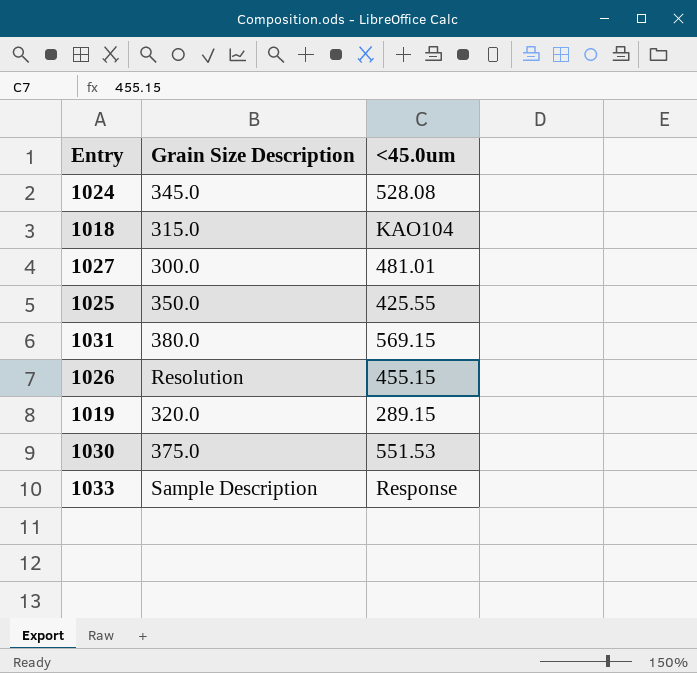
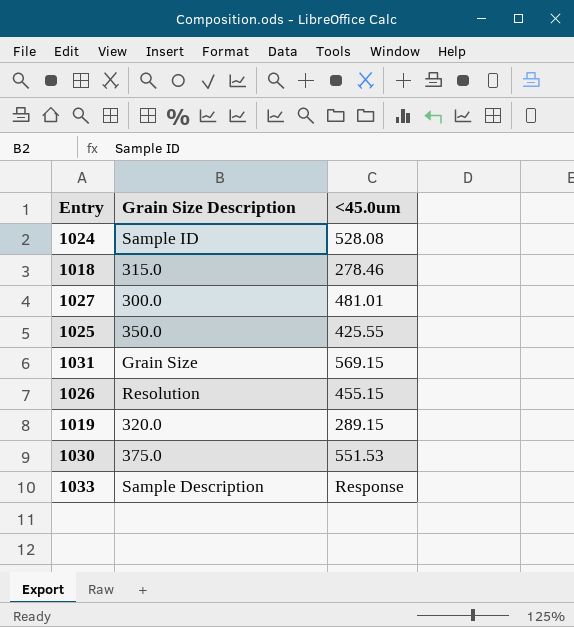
1024 | Grain Size Description: 345.0 -> Sample ID
1018 | <45.0um: KAO104 -> 278.46
1031 | Grain Size Description: 380.0 -> Grain Size

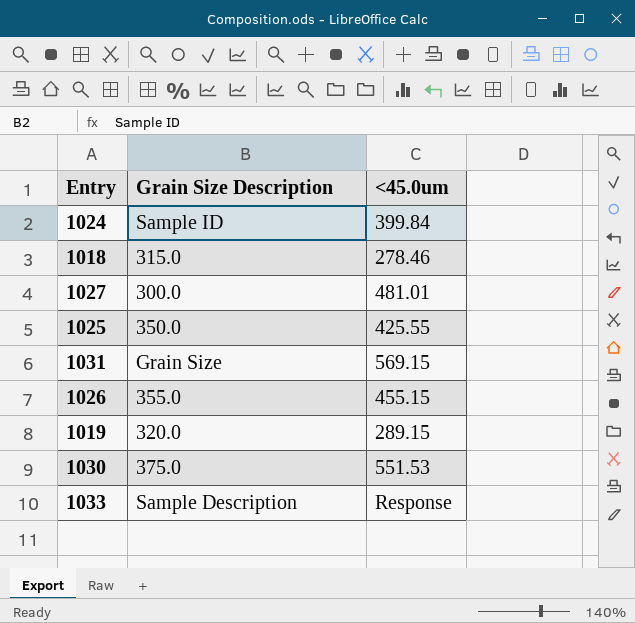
1024 | <45.0um: 528.08 -> 399.84
1026 | Grain Size Description: Resolution -> 355.0

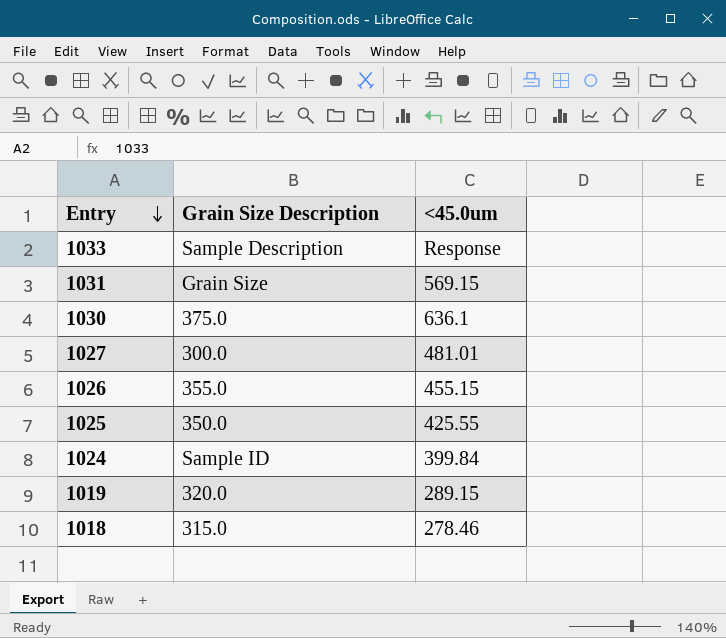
row order: none -> Entry descending
1030 | <45.0um: 551.53 -> 636.1

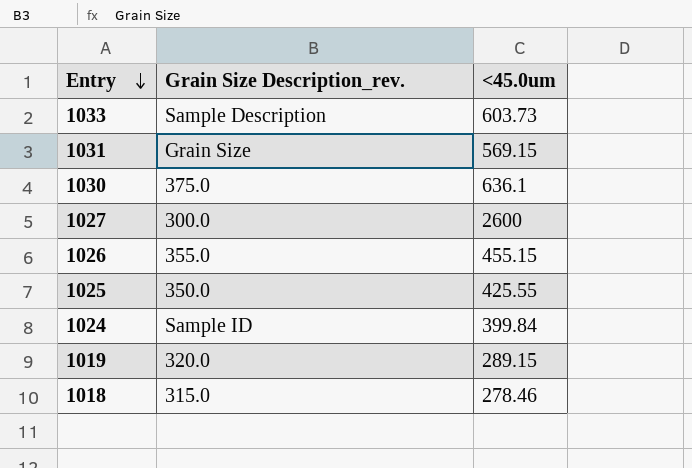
column name: Grain Size Description -> Grain Size Description_rev.
1033 | <45.0um: Response -> 603.73
1027 | <45.0um: 481.01 -> 2600

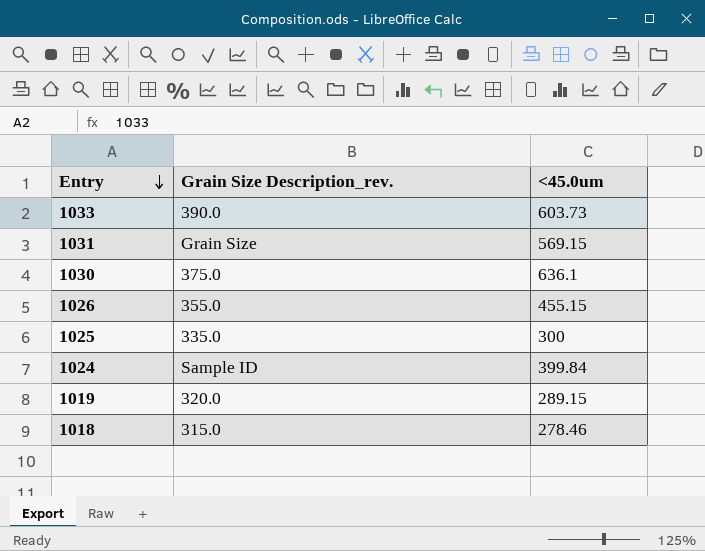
row 1027: 300.0 | 2600 -> none
1033 | Grain Size Description_rev.: Sample Description -> 390.0
1025 | Grain Size Description_rev.: 350.0 -> 335.0
1025 | <45.0um: 425.55 -> 300

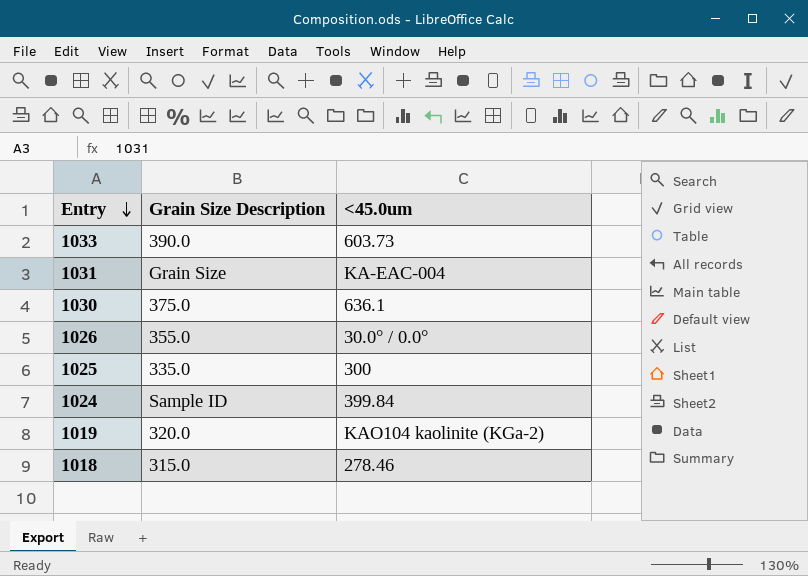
column name: Grain Size Description_rev. -> Grain Size Description
1031 | <45.0um: 569.15 -> KA-EAC-004
1026 | <45.0um: 455.15 -> 30.0° / 0.0°
1019 | <45.0um: 289.15 -> KAO104 kaolinite (KGa-2)

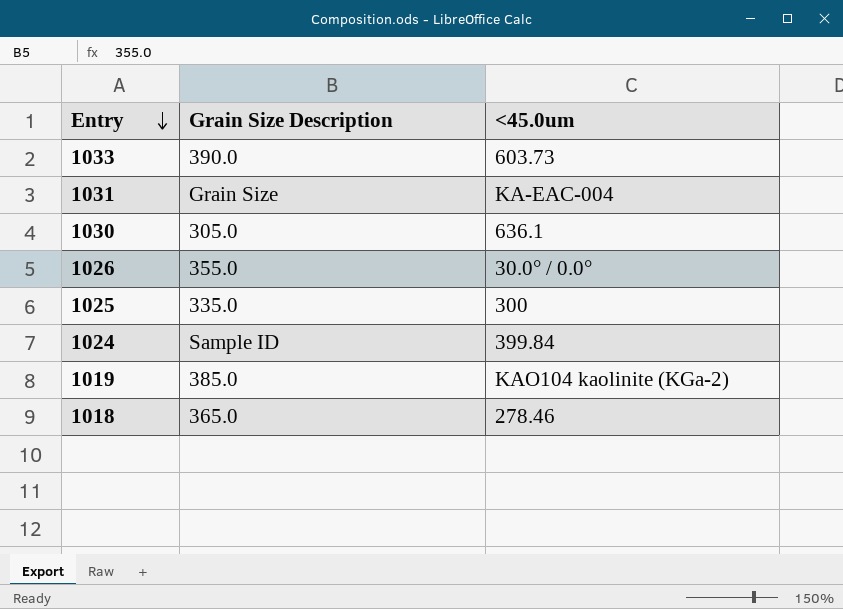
1030 | Grain Size Description: 375.0 -> 305.0
1019 | Grain Size Description: 320.0 -> 385.0
1018 | Grain Size Description: 315.0 -> 365.0

